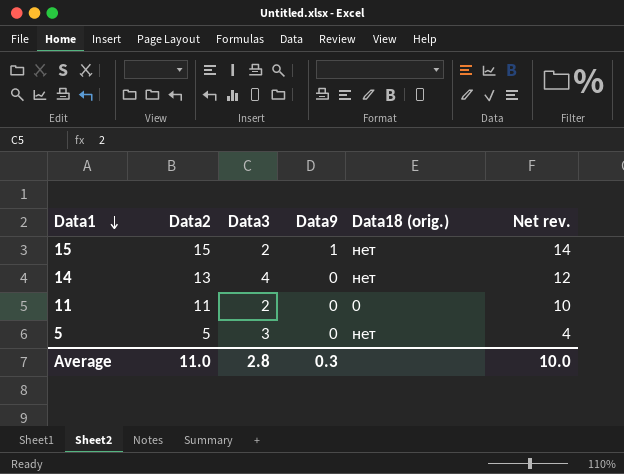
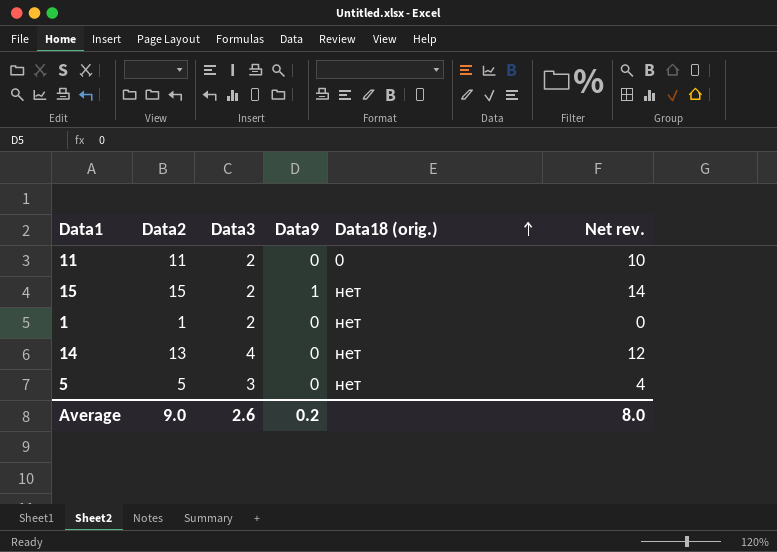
row order: Data1 descending -> Data18 (orig.) ascending
row 1: none -> 1 | 2 | 0 | нет | 0
Average | Data2: 11.0 -> 9.0
Average | Data3: 2.8 -> 2.6
Average | Data9: 0.3 -> 0.2
Average | Net rev.: 10.0 -> 8.0

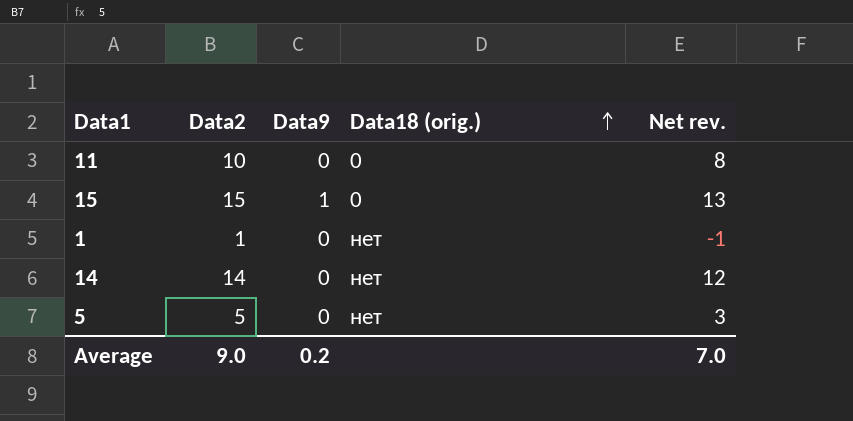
column Data3 | position: 3 -> none
column Net rev. | formula: [Data2] - 1 -> [Data2] - 2
11 | Data2: 11 -> 10
15 | Data18 (orig.): нет -> 0
14 | Data2: 13 -> 14
Average | Net rev.: 8.0 -> 7.0

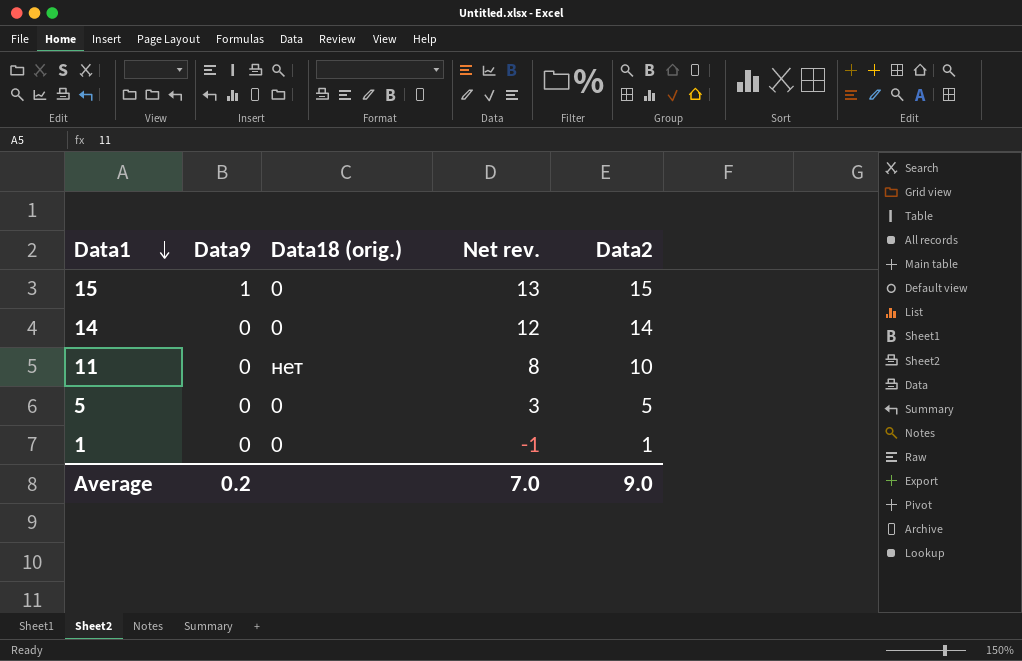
row order: Data18 (orig.) ascending -> Data1 descending
column Data2 | position: 2 -> 5
14 | Data18 (orig.): нет -> 0
11 | Data18 (orig.): 0 -> нет
5 | Data18 (orig.): нет -> 0
1 | Data18 (orig.): нет -> 0

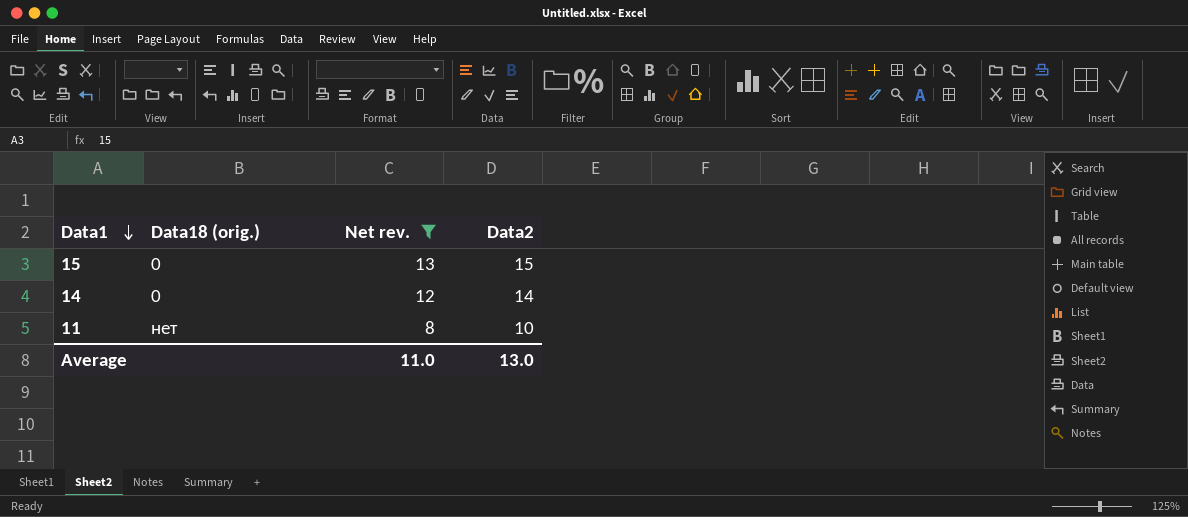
filter: none -> Net rev. >= 8
column Data9 | position: 2 -> none
Average | Net rev.: 7.0 -> 11.0
Average | Data2: 9.0 -> 13.0

